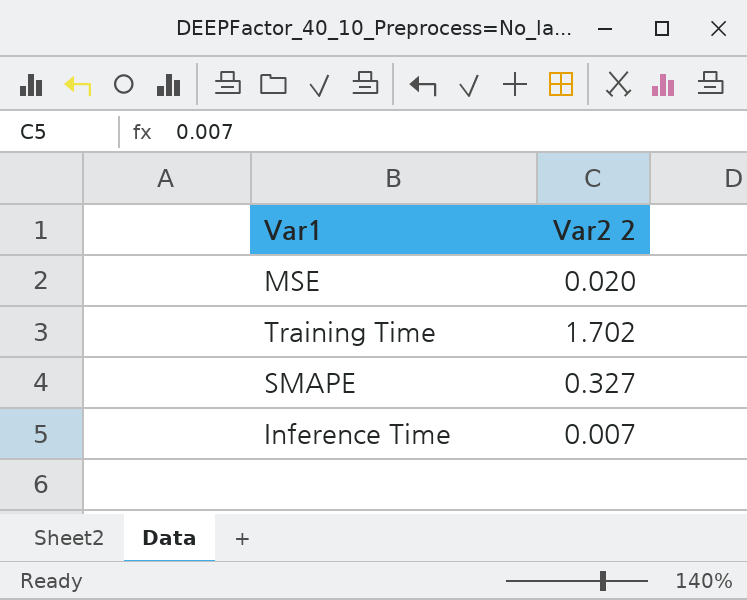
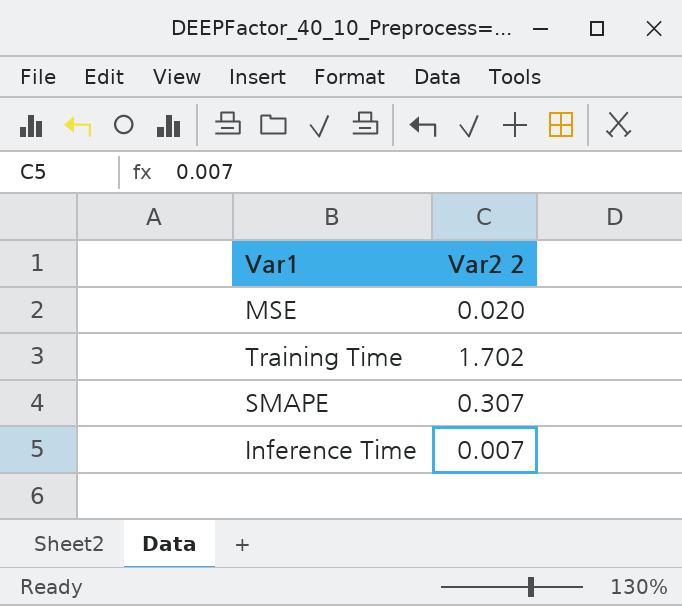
SMAPE | Var2 2: 0.327 -> 0.307

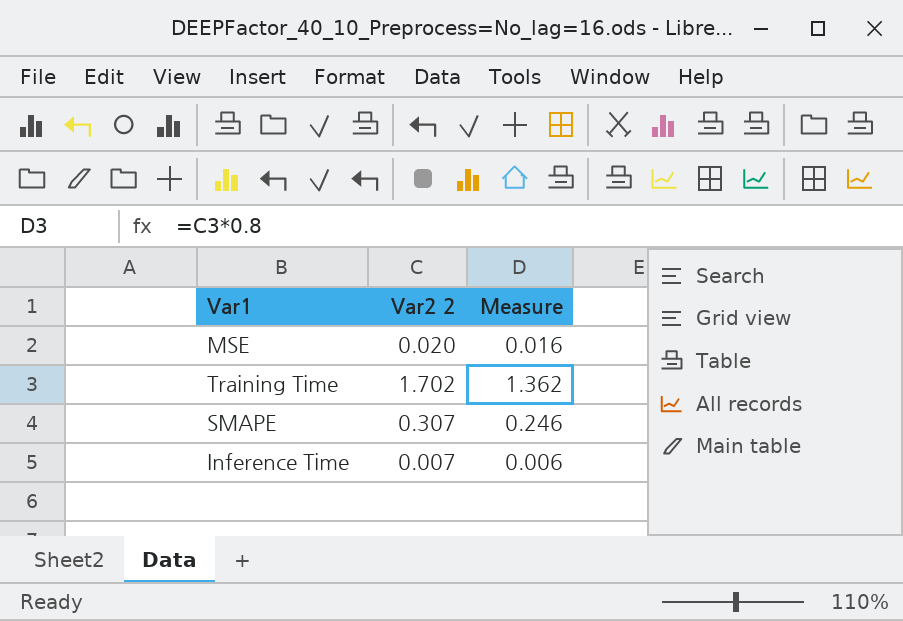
column Measure | formula: none -> [Var2 2] * 0.8

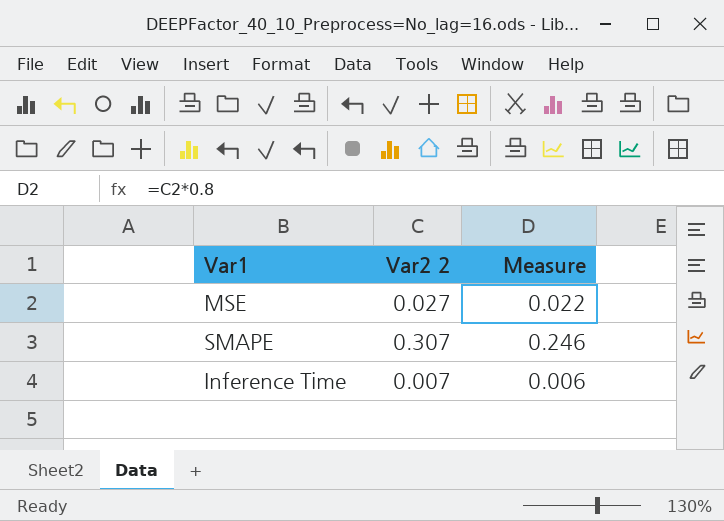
row Training Time: 1.702 | 1.362 -> none
MSE | Var2 2: 0.020 -> 0.027
MSE | Measure: 0.016 -> 0.022

